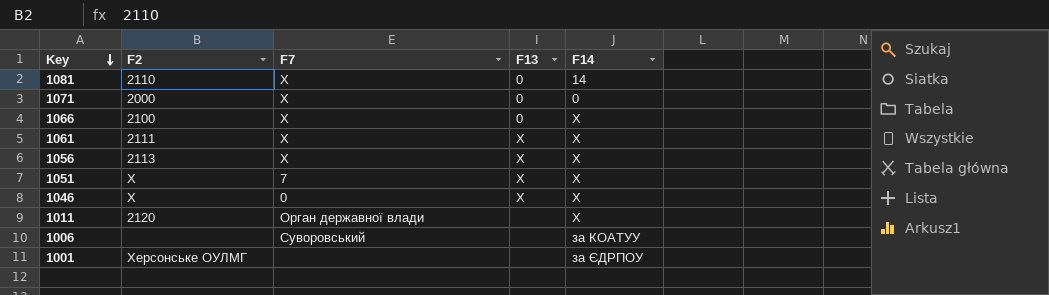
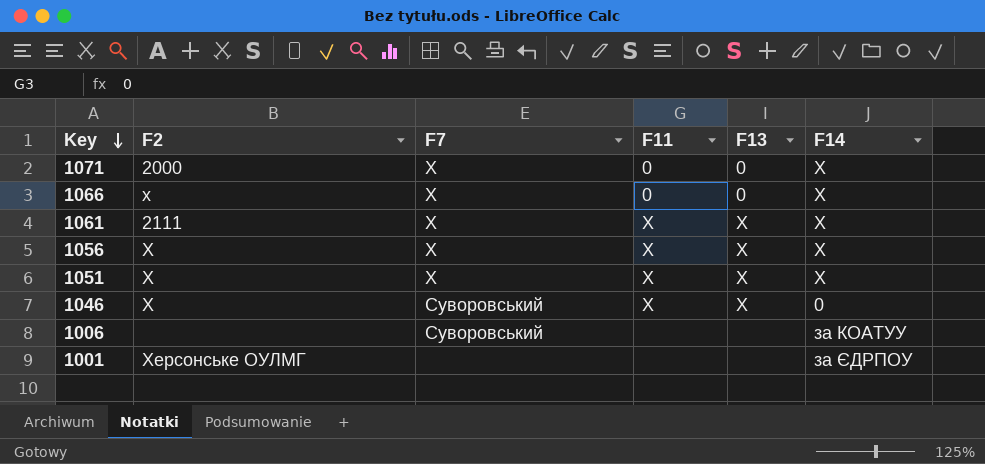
column F11 | position: none -> 4
row 1081: 2110 | X | 0 | 14 -> none
row 1011: 2120 | Орган державної влади | none | X -> none
1071 | F14: 0 -> X
1066 | F2: 2100 -> х
1056 | F2: 2113 -> Х
1051 | F7: 7 -> X
1046 | F7: 0 -> Суворовський
1046 | F14: X -> 0

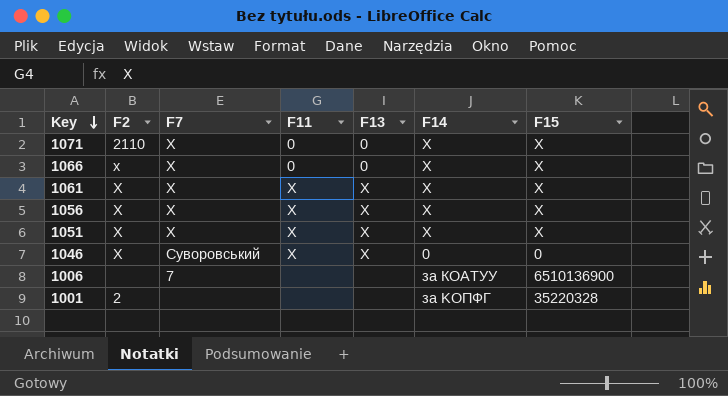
column F15 | position: none -> 7
1071 | F2: 2000 -> 2110
1061 | F2: 2111 -> Х
1006 | F7: Суворовський -> 7
1001 | F2: Херсонське ОУЛМГ -> 2
1001 | F14: за ЄДРПОУ -> за KОПФГ

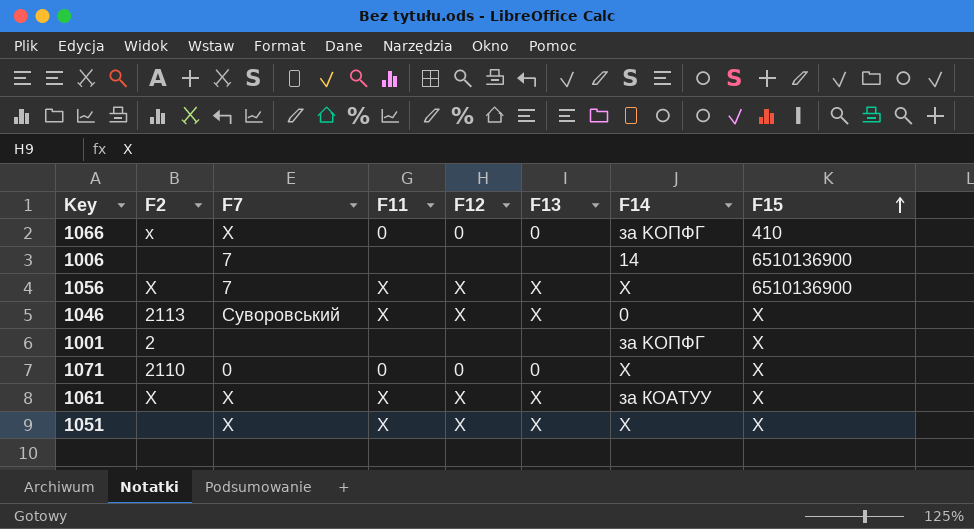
row order: Key descending -> F15 ascending
column F12 | position: none -> 5
1066 | F14: X -> за KОПФГ
1066 | F15: X -> 410
1006 | F14: за КОАТУУ -> 14
1056 | F7: X -> 7
1056 | F15: X -> 6510136900
1046 | F2: Х -> 2113
1046 | F15: 0 -> X
1001 | F15: 35220328 -> X
1071 | F7: X -> 0
1061 | F14: X -> за КОАТУУ
1051 | F2: Х -> none

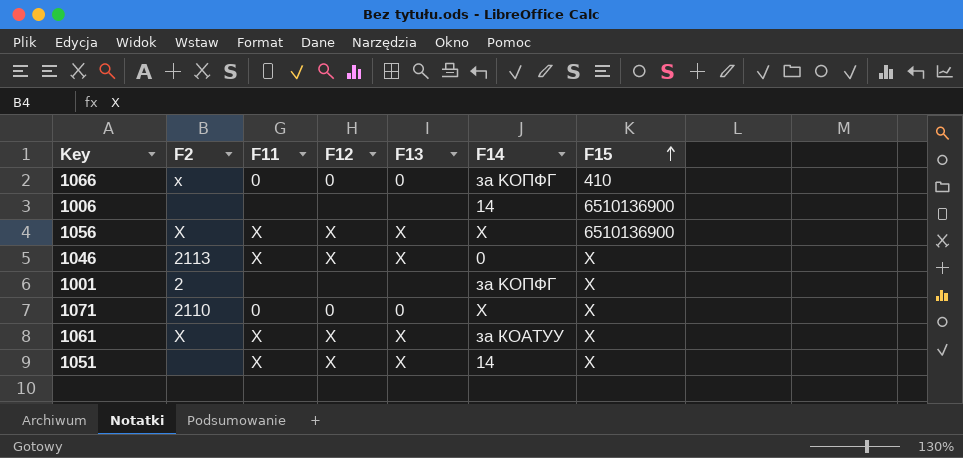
column F7 | position: 3 -> none
1051 | F14: X -> 14

